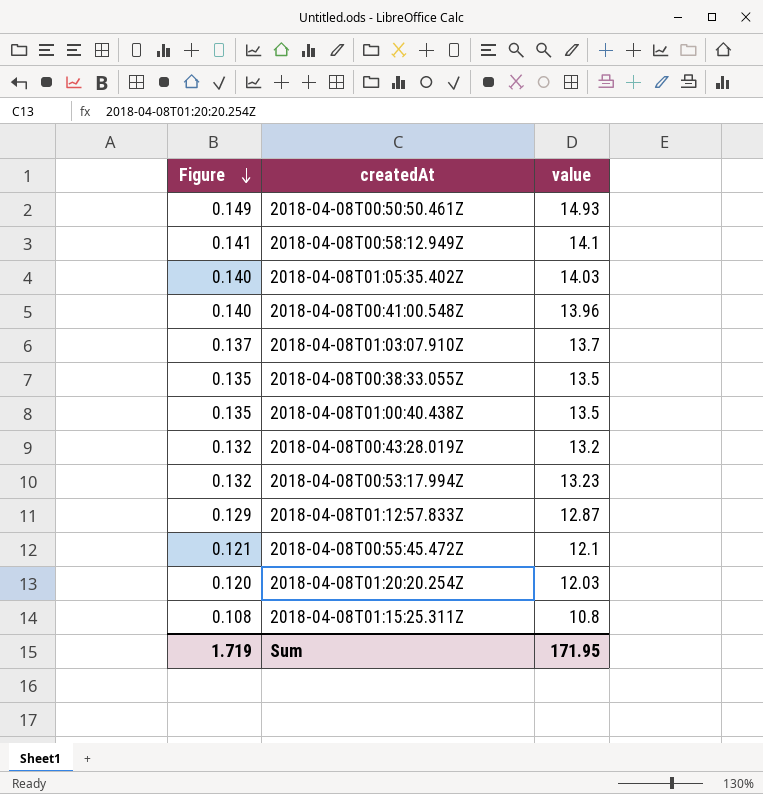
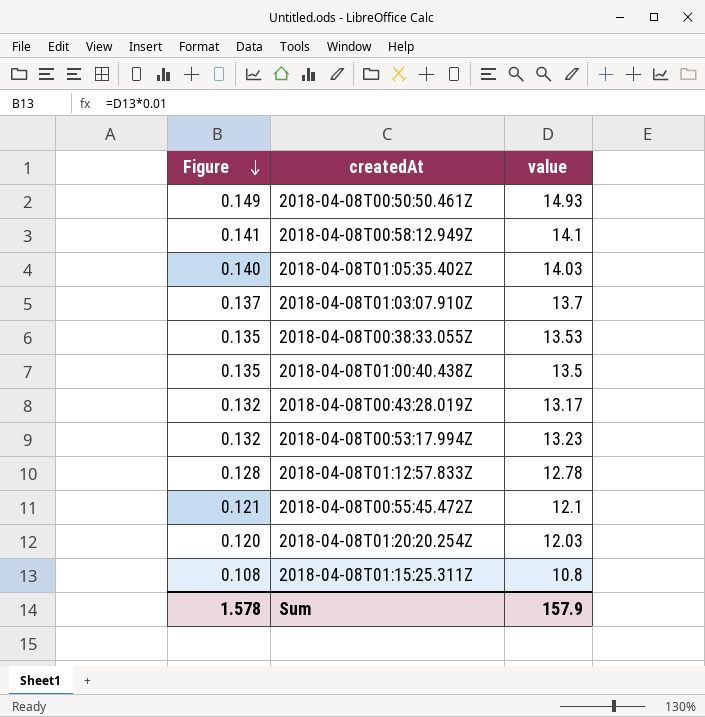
row 2018-04-08T00:41:00.548Z: 0.140 | 13.96 -> none
2018-04-08T00:38:33.055Z | value: 13.5 -> 13.53
2018-04-08T00:43:28.019Z | value: 13.2 -> 13.17
2018-04-08T01:12:57.833Z | Figure: 0.129 -> 0.128
2018-04-08T01:12:57.833Z | value: 12.87 -> 12.78
Sum | Figure: 1.719 -> 1.578
Sum | value: 171.95 -> 157.9

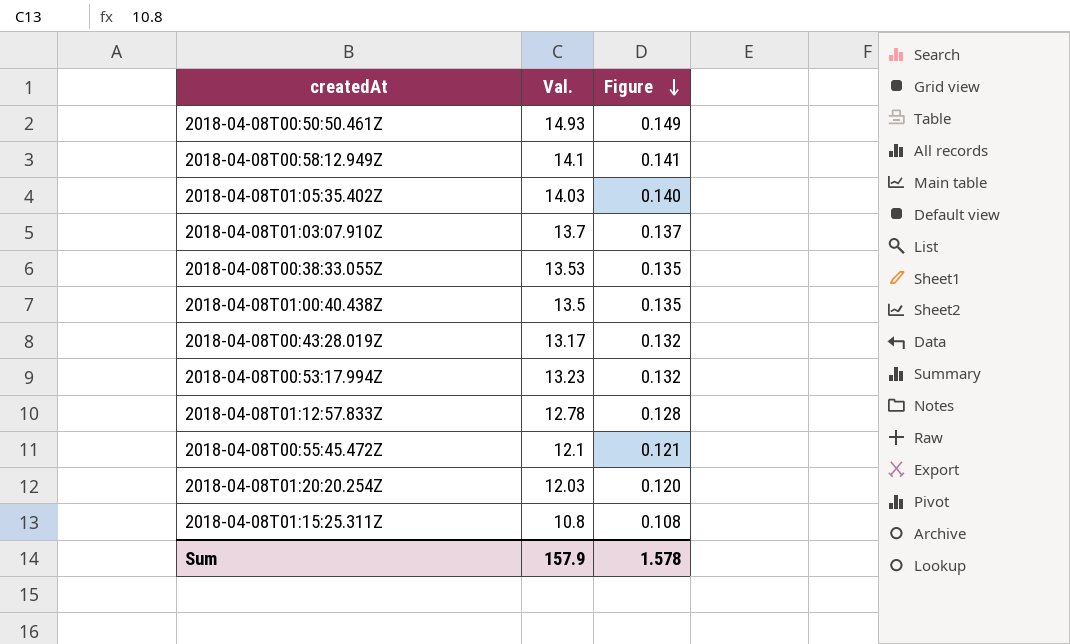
column name: value -> Val.
column Figure | position: 1 -> 3

